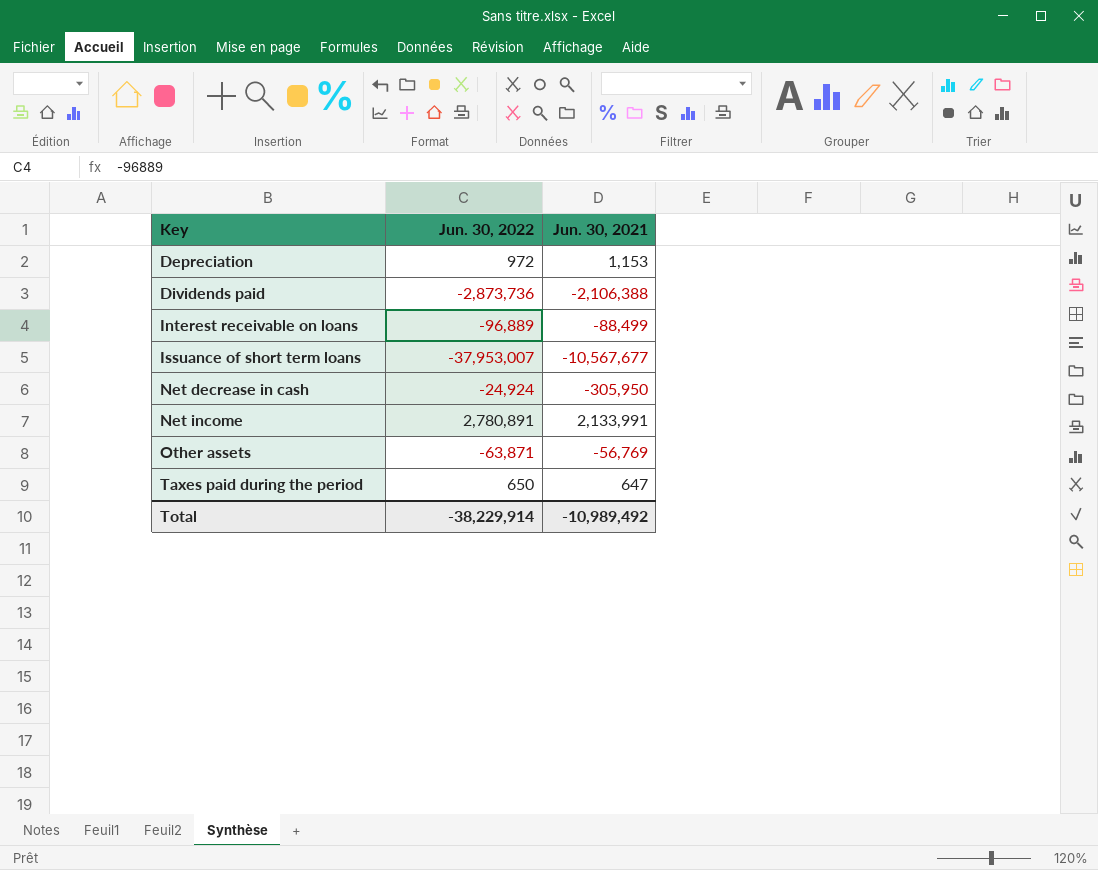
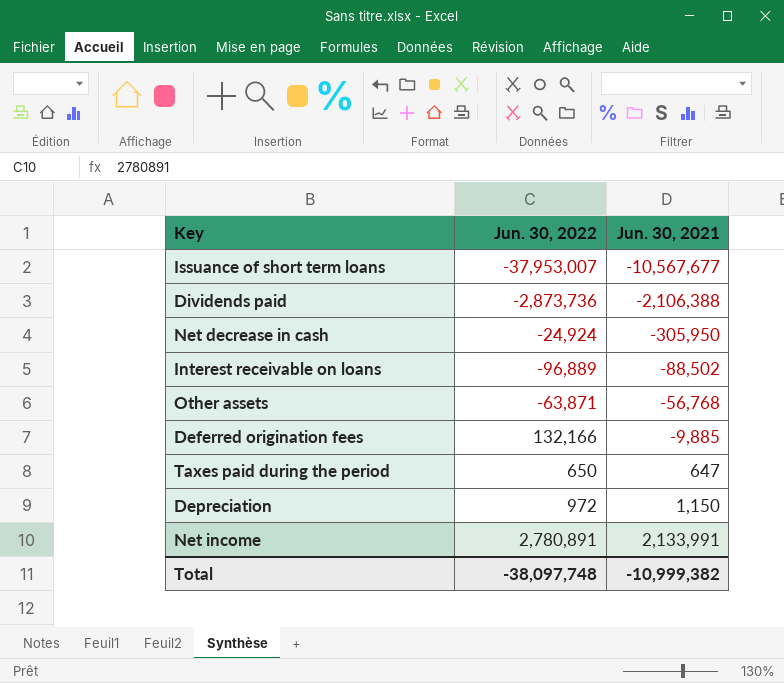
row order: Key ascending -> Jun. 30, 2021 ascending
Interest receivable on loans | Jun. 30, 2021: -88,499 -> -88,502
Other assets | Jun. 30, 2021: -56,769 -> -56,768
row Deferred origination fees: none -> 132,166 | -9,885
Depreciation | Jun. 30, 2021: 1,153 -> 1,150
Total | Jun. 30, 2022: -38,229,914 -> -38,097,748
Total | Jun. 30, 2021: -10,989,492 -> -10,999,382

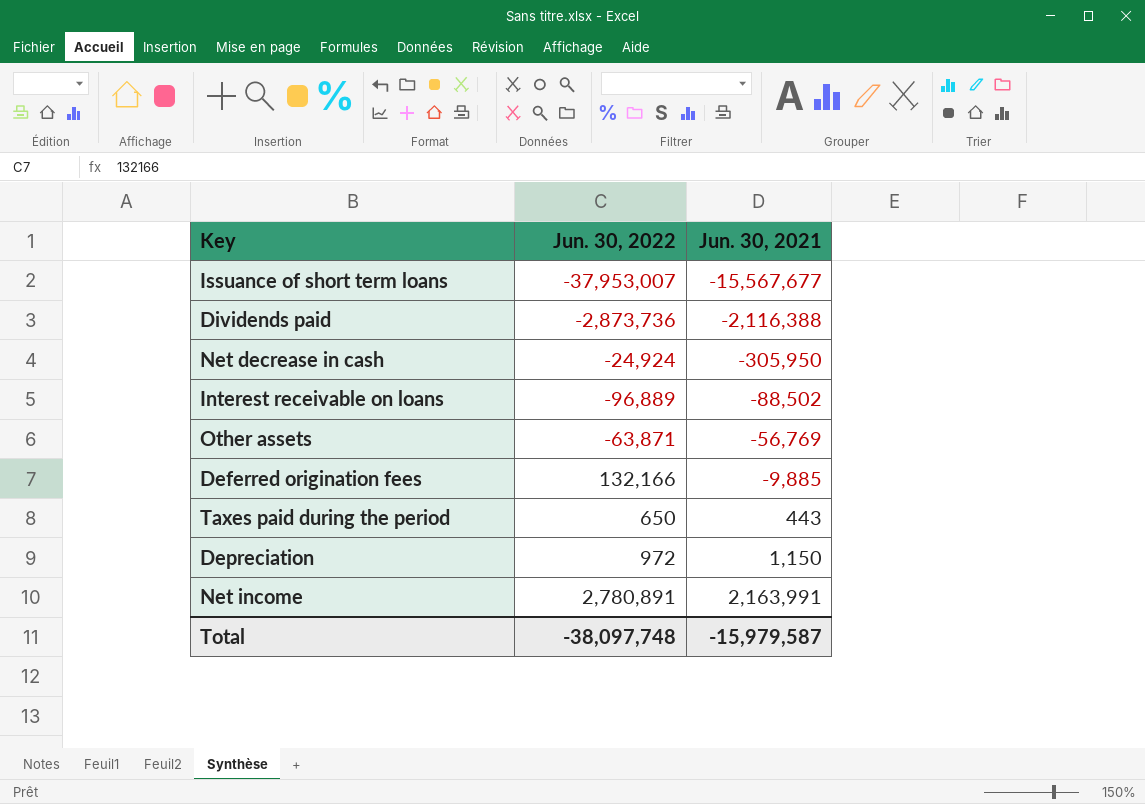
Issuance of short term loans | Jun. 30, 2021: -10,567,677 -> -15,567,677
Dividends paid | Jun. 30, 2021: -2,106,388 -> -2,116,388
Other assets | Jun. 30, 2021: -56,768 -> -56,769
Taxes paid during the period | Jun. 30, 2021: 647 -> 443
Net income | Jun. 30, 2021: 2,133,991 -> 2,163,991
Total | Jun. 30, 2021: -10,999,382 -> -15,979,587

